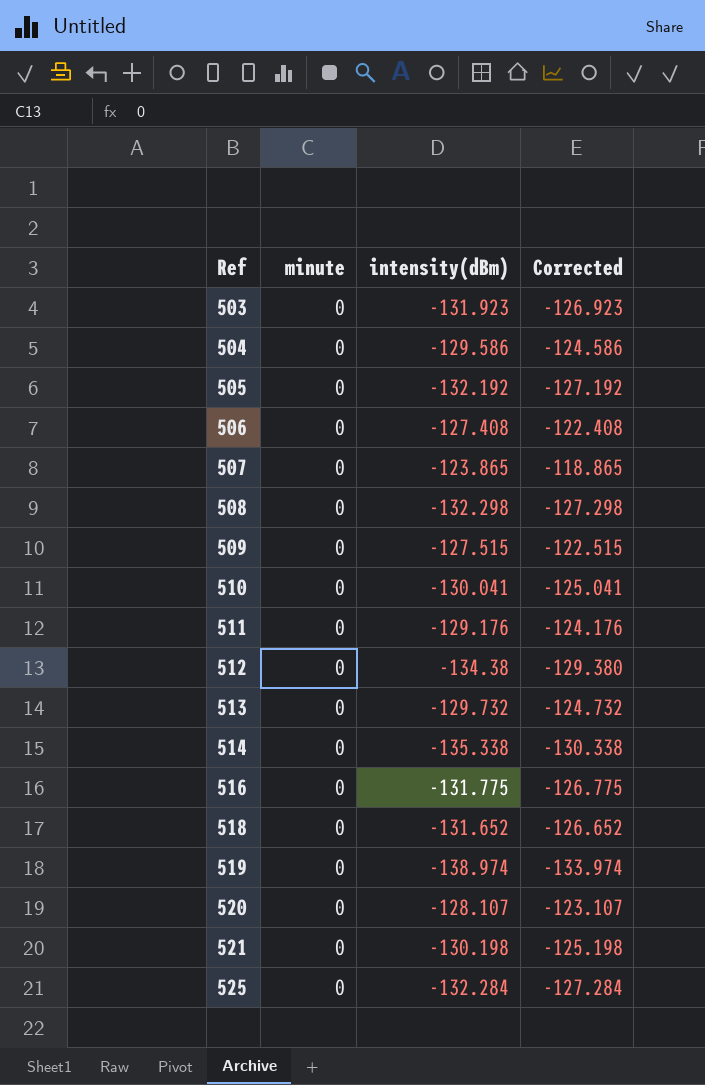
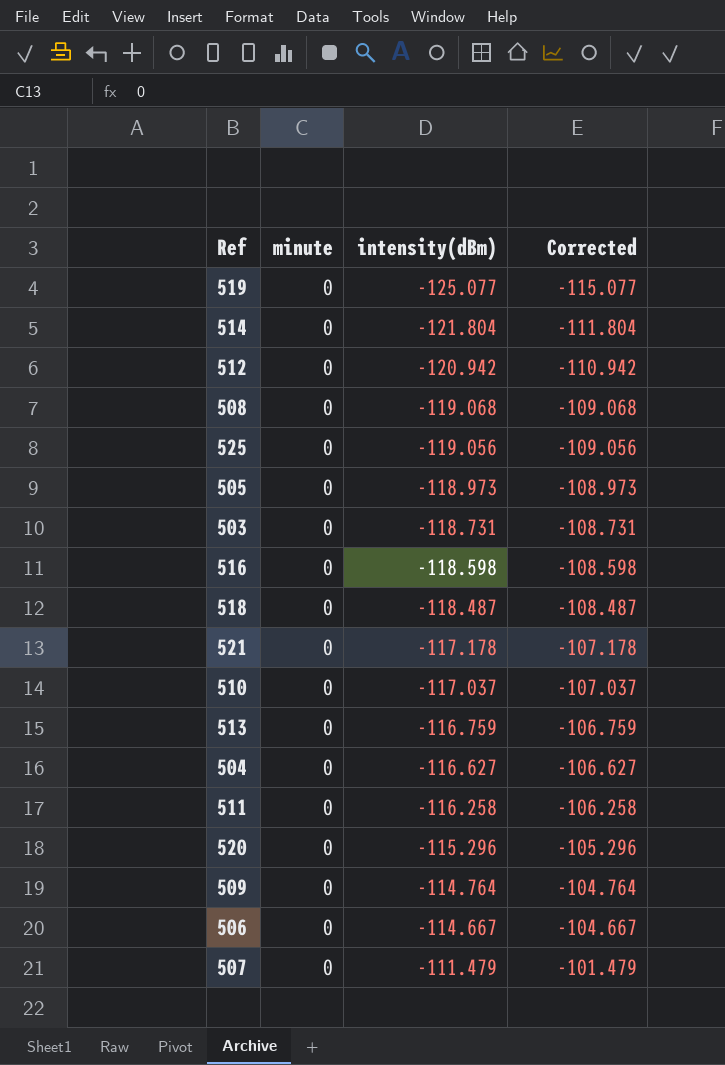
row order: Ref ascending -> intensity(dBm) ascending
column Corrected | formula: [intensity(dBm)] + 5 -> [intensity(dBm)] + 10
519 | intensity(dBm): -138.974 -> -125.077
514 | intensity(dBm): -135.338 -> -121.804
512 | intensity(dBm): -134.38 -> -120.942
508 | intensity(dBm): -132.298 -> -119.068
525 | intensity(dBm): -132.284 -> -119.056
505 | intensity(dBm): -132.192 -> -118.973
503 | intensity(dBm): -131.923 -> -118.731
516 | intensity(dBm): -131.775 -> -118.598
518 | intensity(dBm): -131.652 -> -118.487
521 | intensity(dBm): -130.198 -> -117.178
510 | intensity(dBm): -130.041 -> -117.037
513 | intensity(dBm): -129.732 -> -116.759
504 | intensity(dBm): -129.586 -> -116.627
511 | intensity(dBm): -129.176 -> -116.258
520 | intensity(dBm): -128.107 -> -115.296
509 | intensity(dBm): -127.515 -> -114.764
506 | intensity(dBm): -127.408 -> -114.667
507 | intensity(dBm): -123.865 -> -111.479

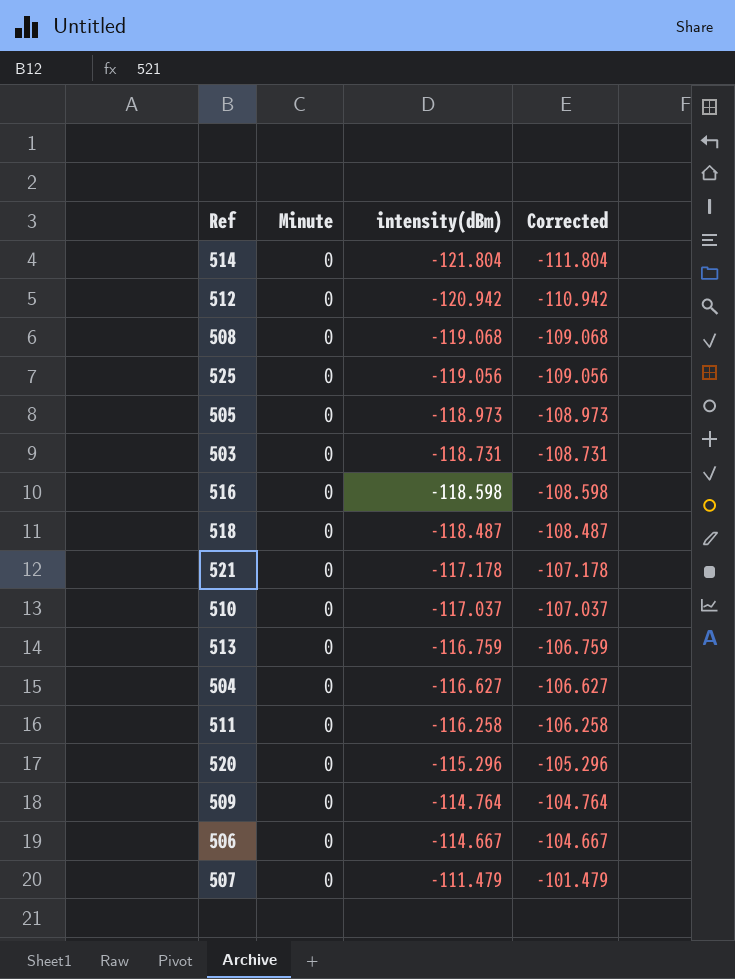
column name: minute -> Minute
row 519: 0 | -125.077 | -115.077 -> none

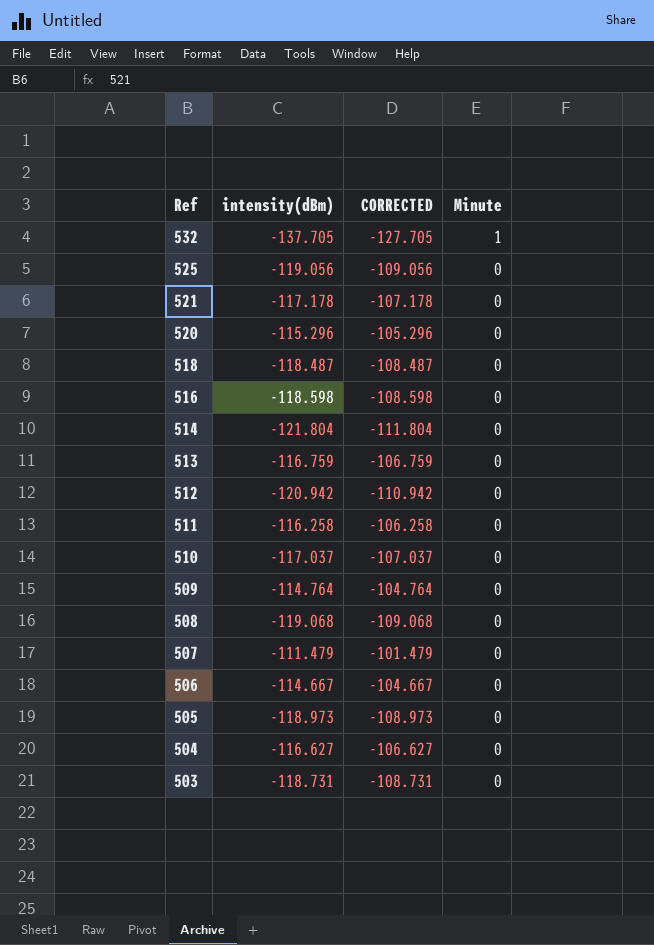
row order: intensity(dBm) ascending -> Ref descending
column name: Corrected -> CORRECTED
column Minute | position: 2 -> 4
row 532: none -> -137.705 | -127.705 | 1

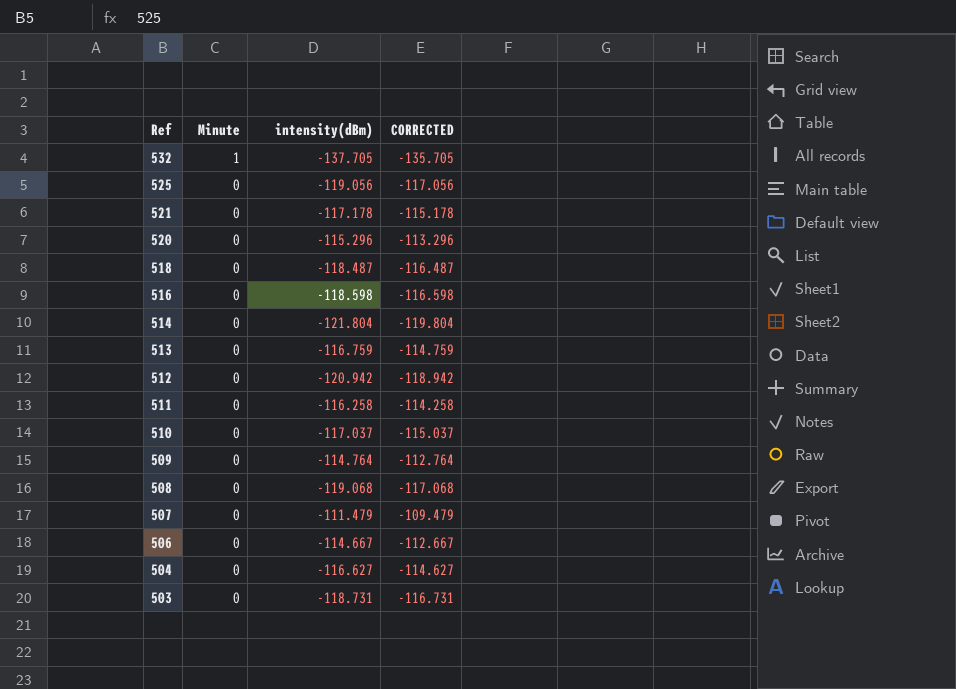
column Minute | position: 4 -> 2
column CORRECTED | formula: [intensity(dBm)] + 10 -> [intensity(dBm)] + 2
row 505: -118.973 | -108.973 | 0 -> none

